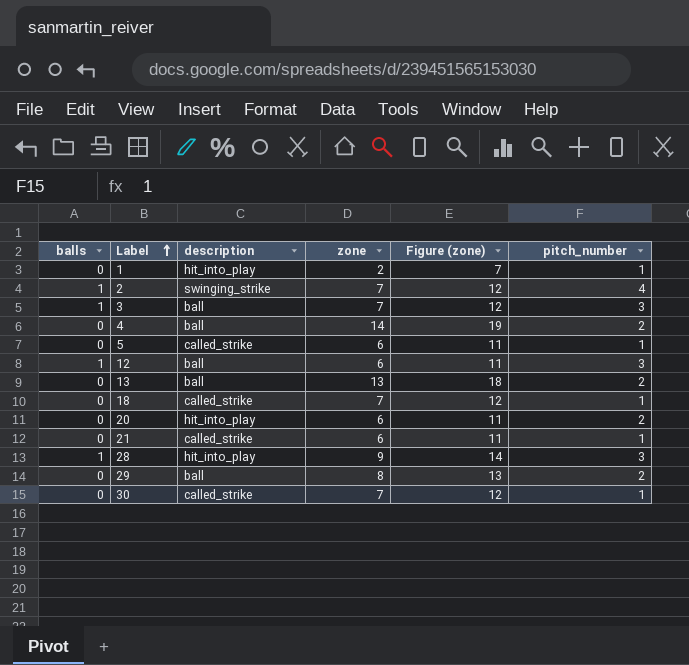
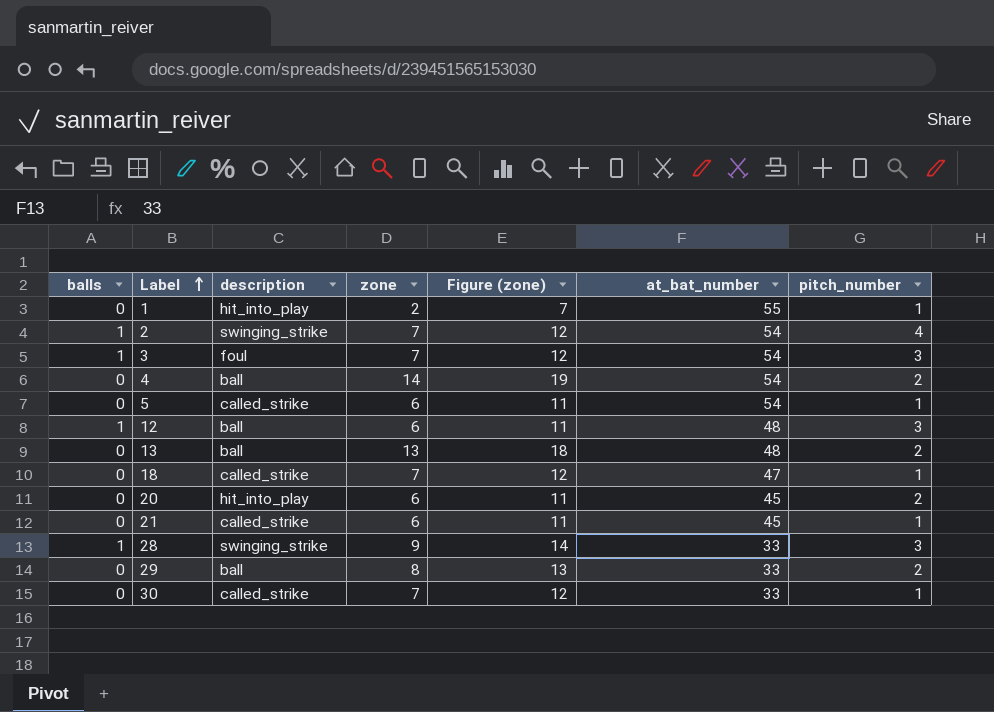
column at_bat_number | position: none -> 6
3 | description: ball -> foul
28 | description: hit_into_play -> swinging_strike

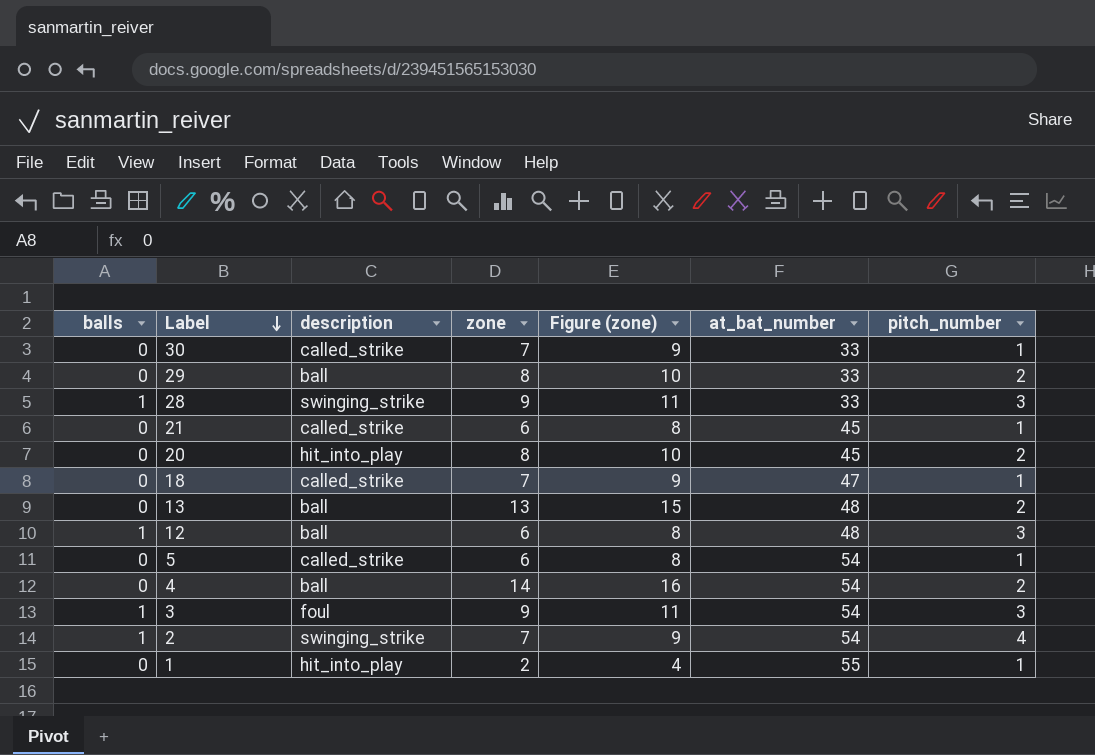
row order: Label ascending -> Label descending
column Figure (zone) | formula: [zone] + 5 -> [zone] + 2
20 | zone: 6 -> 8
3 | zone: 7 -> 9

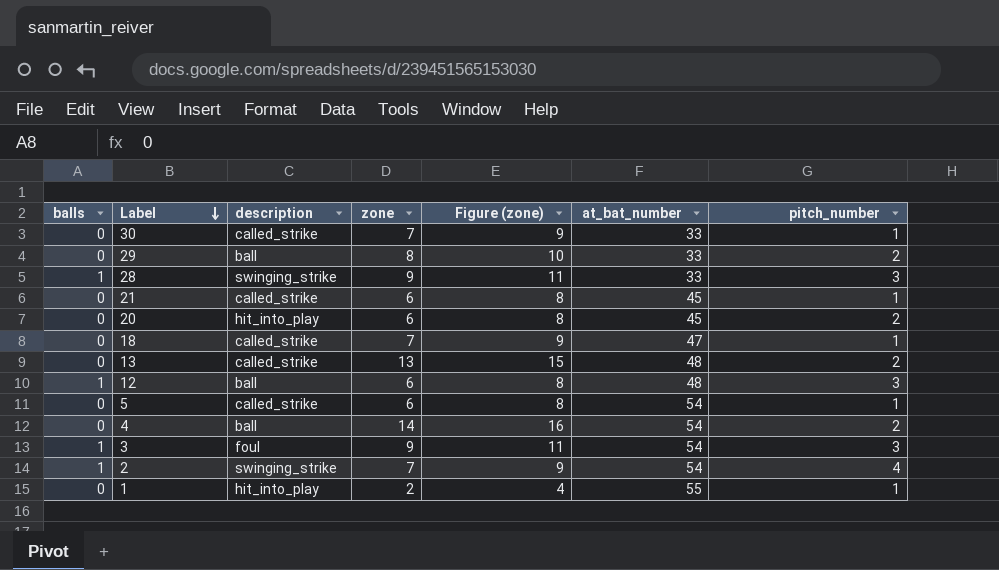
20 | zone: 8 -> 6
20 | Figure (zone): 10 -> 8
13 | description: ball -> called_strike

